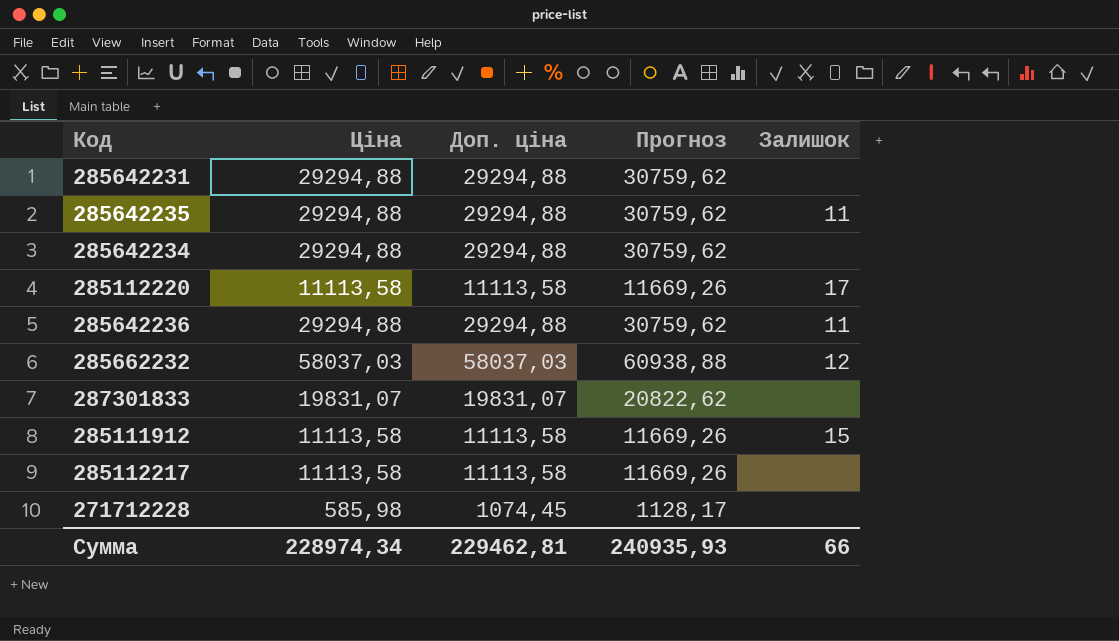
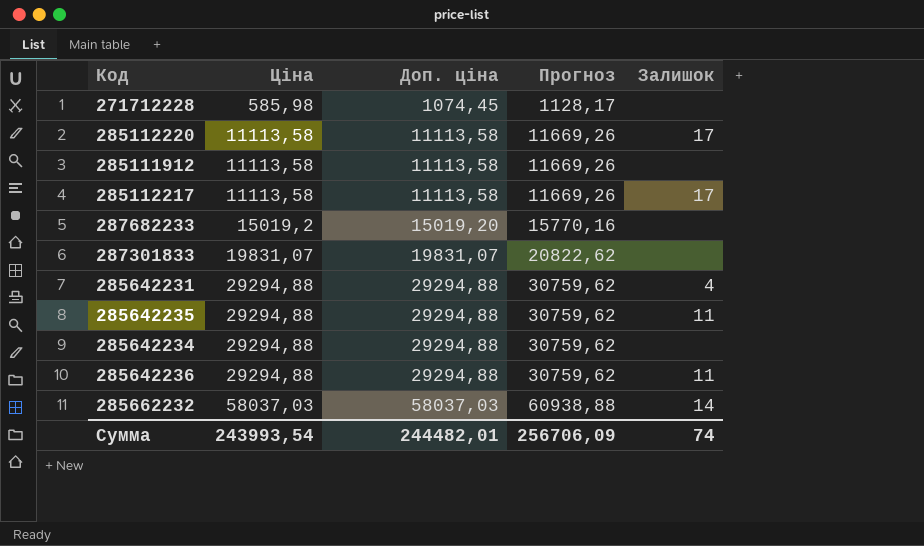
row order: none -> Ціна ascending
285111912 | Залишок: 15 -> none
285112217 | Залишок: none -> 17
row 287682233: none -> 15019,2 | 15019,20 | 15770,16 | none
285642231 | Залишок: none -> 4
285662232 | Залишок: 12 -> 14
Сумма | Ціна: 228974,34 -> 243993,54
Сумма | Доп. ціна: 229462,81 -> 244482,01
Сумма | Прогноз: 240935,93 -> 256706,09
Сумма | Залишок: 66 -> 74

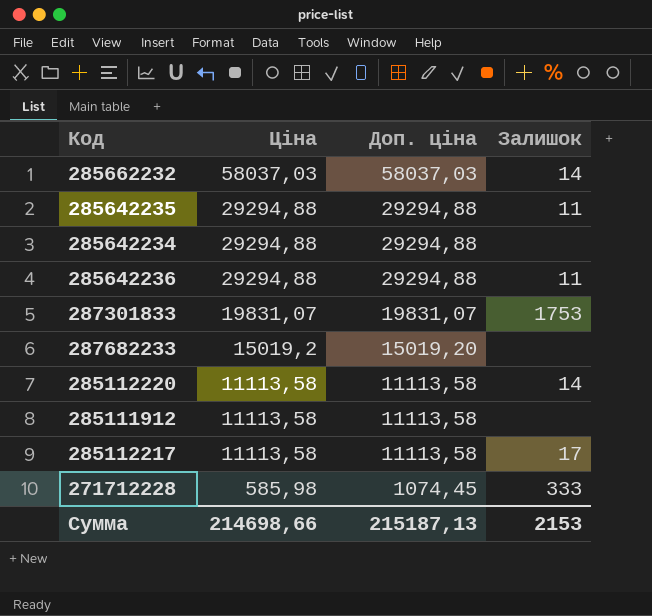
row order: Ціна ascending -> Ціна descending
column Прогноз | formula: [Доп. ціна] * 1,05 -> none
row 285642231: 29294,88 | 29294,88 | 30759,62 | 4 -> none
287301833 | Залишок: none -> 1753
285112220 | Залишок: 17 -> 14
271712228 | Залишок: none -> 333
Сумма | Ціна: 243993,54 -> 214698,66
Сумма | Доп. ціна: 244482,01 -> 215187,13
Сумма | Залишок: 74 -> 2153

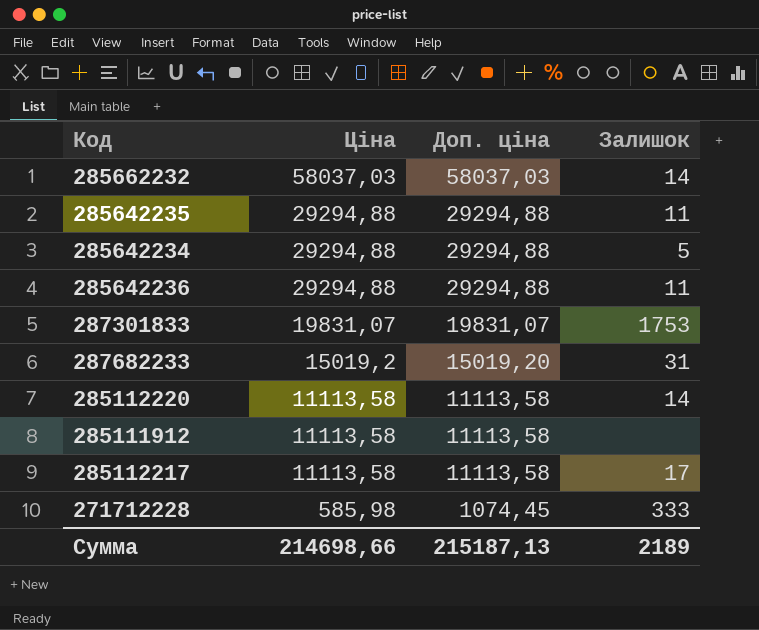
285642234 | Залишок: none -> 5
287682233 | Залишок: none -> 31
Сумма | Залишок: 2153 -> 2189

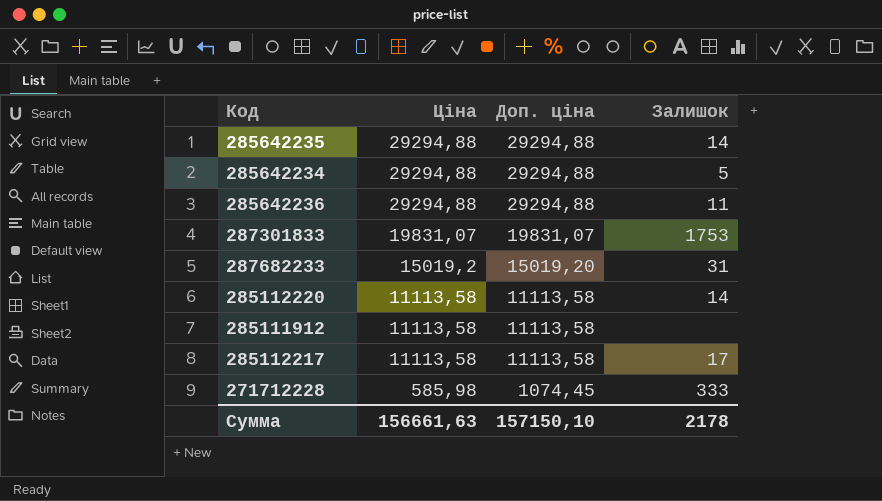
row 285662232: 58037,03 | 58037,03 | 14 -> none
285642235 | Залишок: 11 -> 14
Сумма | Ціна: 214698,66 -> 156661,63
Сумма | Доп. ціна: 215187,13 -> 157150,10
Сумма | Залишок: 2189 -> 2178

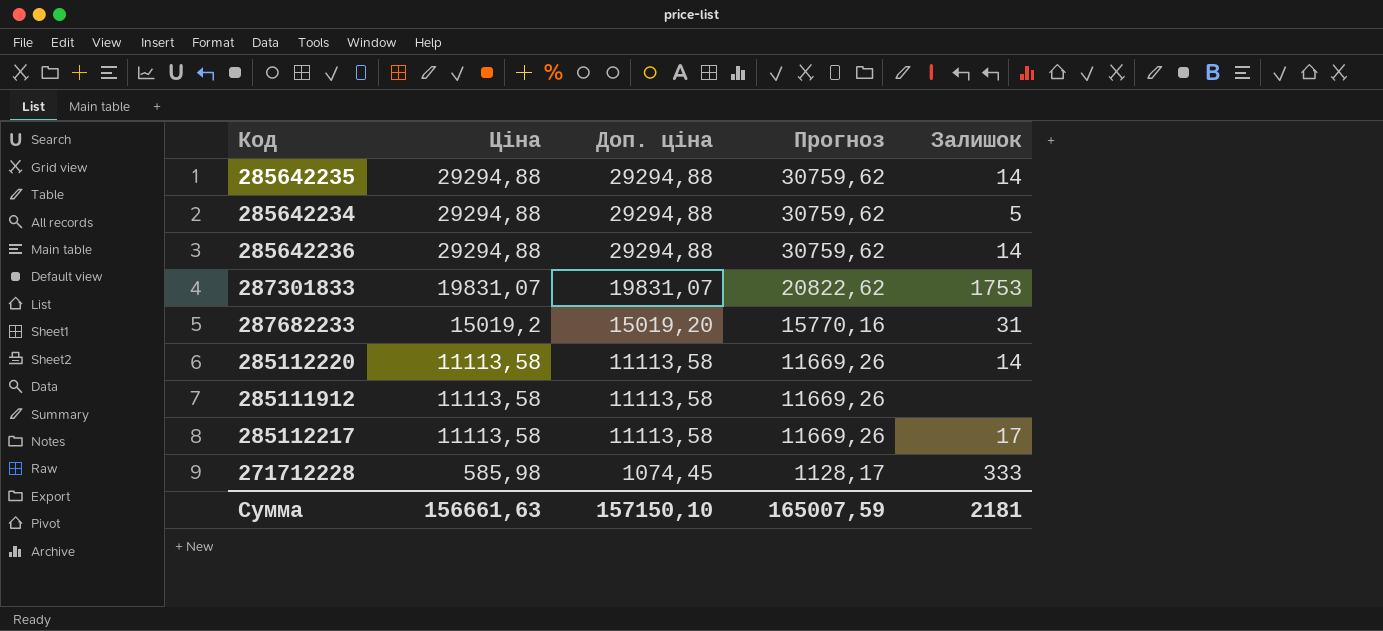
column Прогноз | formula: none -> [Доп. ціна] * 1,05
285642236 | Залишок: 11 -> 14
Сумма | Залишок: 2178 -> 2181

